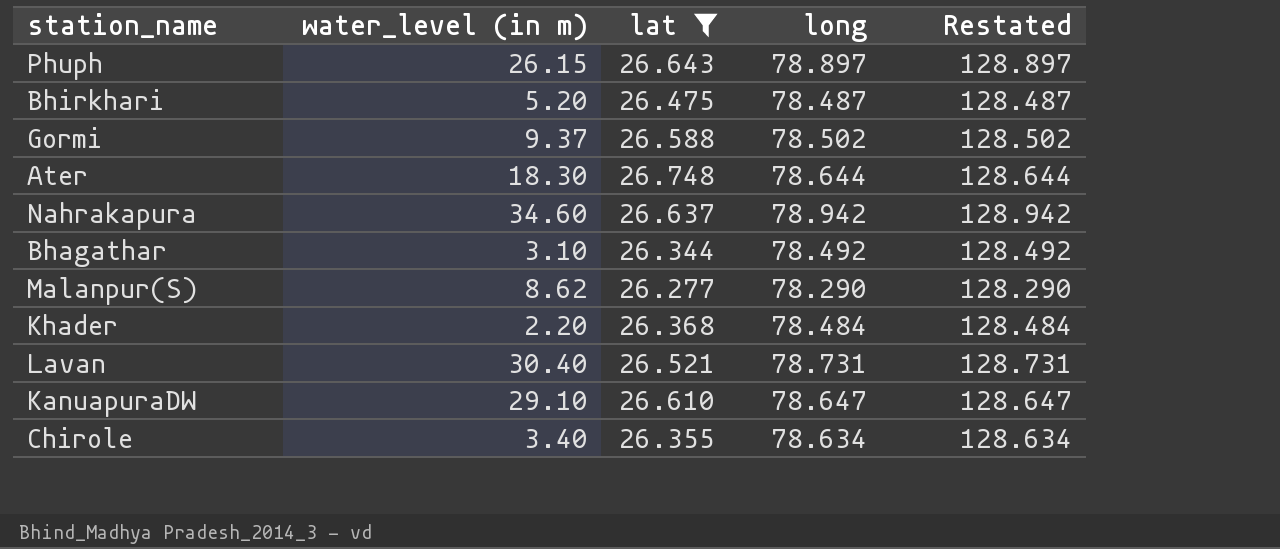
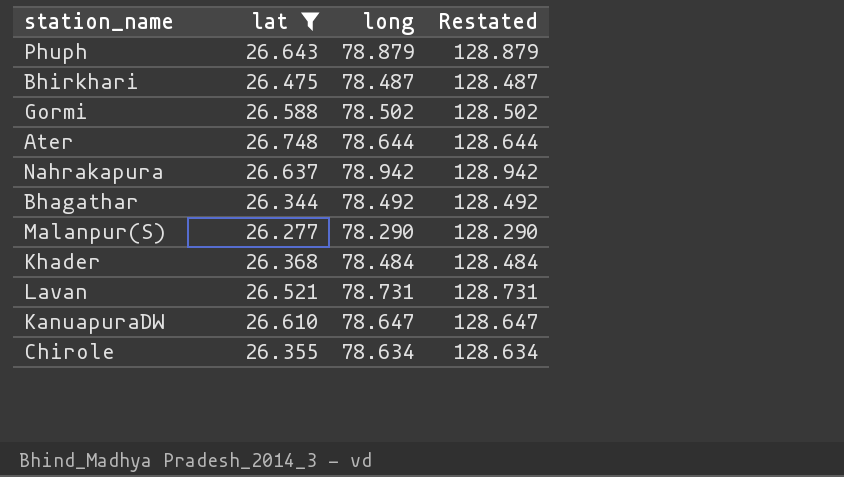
column water_level (in m) | position: 2 -> none
Phuph | long: 78.897 -> 78.879
Phuph | Restated: 128.897 -> 128.879

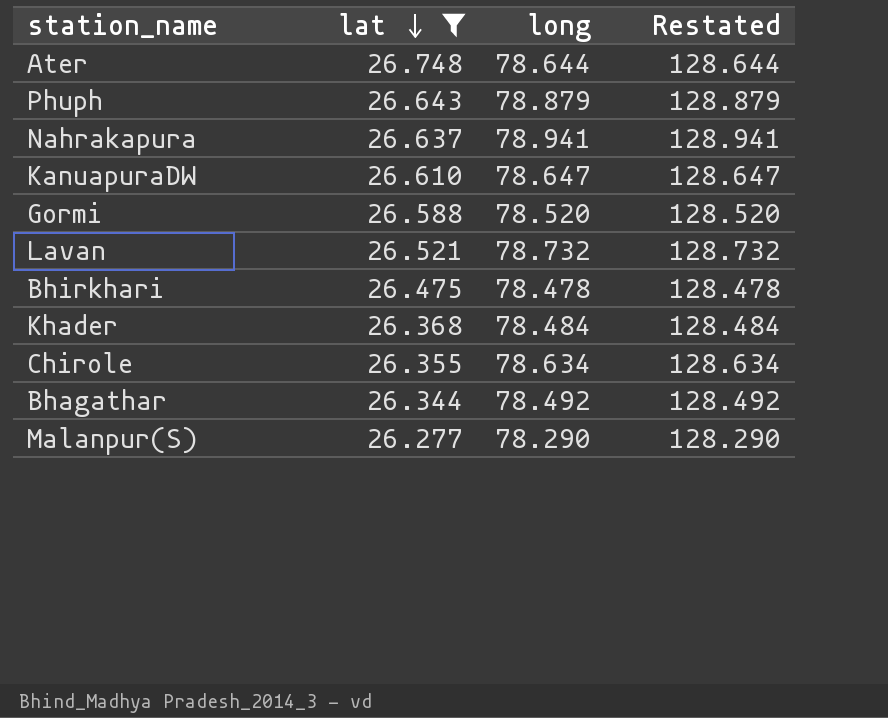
row order: none -> lat descending
Nahrakapura | long: 78.942 -> 78.941
Nahrakapura | Restated: 128.942 -> 128.941
Gormi | long: 78.502 -> 78.520
Gormi | Restated: 128.502 -> 128.520
Lavan | long: 78.731 -> 78.732
Lavan | Restated: 128.731 -> 128.732
Bhirkhari | long: 78.487 -> 78.478
Bhirkhari | Restated: 128.487 -> 128.478

